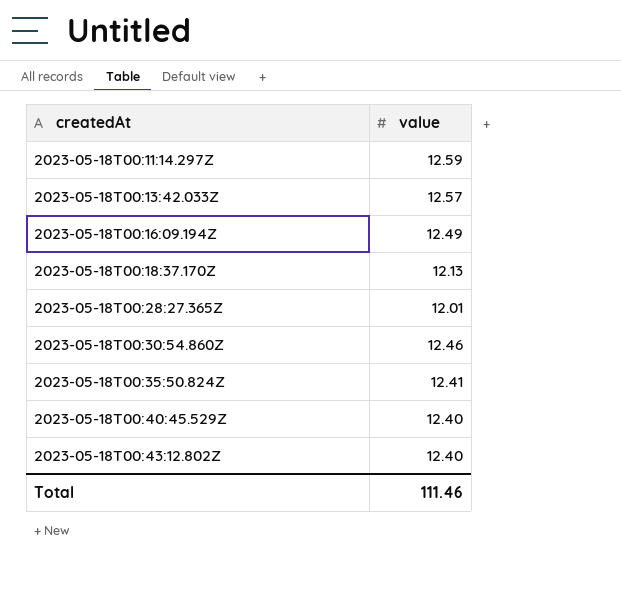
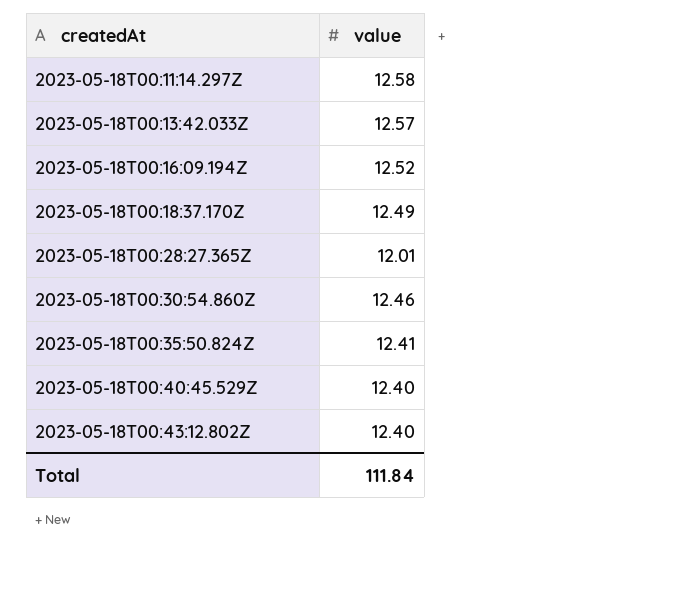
2023-05-18T00:11:14.297Z | value: 12.59 -> 12.58
2023-05-18T00:16:09.194Z | value: 12.49 -> 12.52
2023-05-18T00:18:37.170Z | value: 12.13 -> 12.49
Total | value: 111.46 -> 111.84

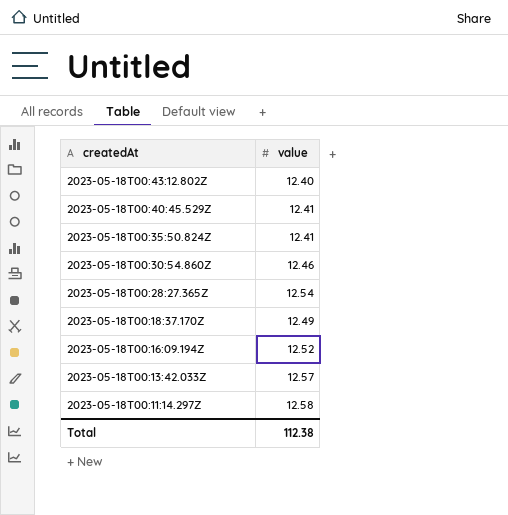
row order: createdAt ascending -> createdAt descending
2023-05-18T00:40:45.529Z | value: 12.40 -> 12.41
2023-05-18T00:28:27.365Z | value: 12.01 -> 12.54
Total | value: 111.84 -> 112.38

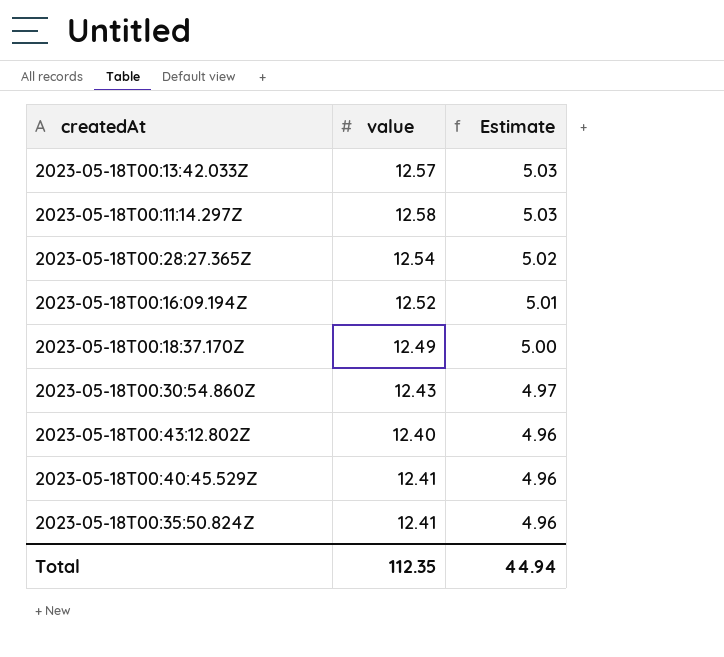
row order: createdAt descending -> Estimate descending
column Estimate | formula: none -> [value] * 0.4
2023-05-18T00:30:54.860Z | value: 12.46 -> 12.43
Total | value: 112.38 -> 112.35

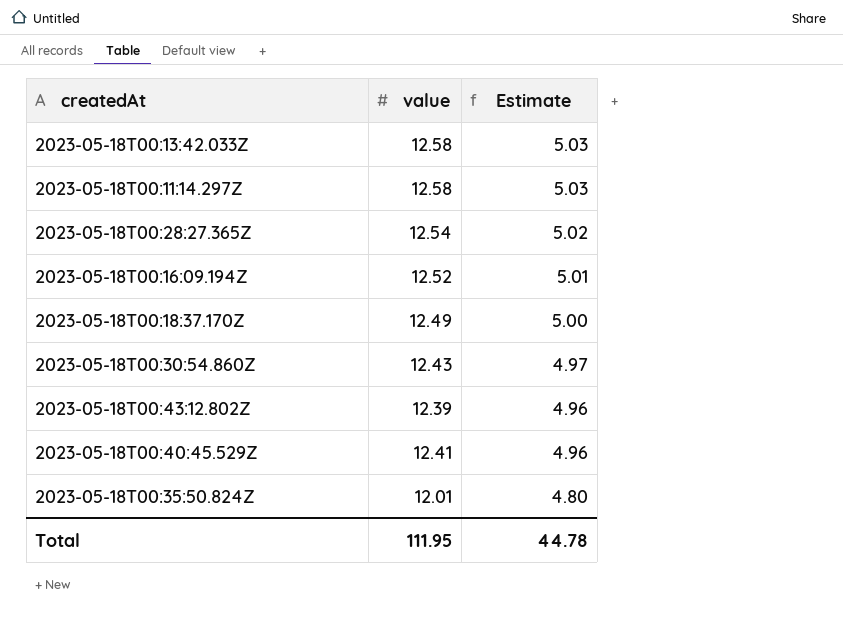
2023-05-18T00:13:42.033Z | value: 12.57 -> 12.58
2023-05-18T00:43:12.802Z | value: 12.40 -> 12.39
2023-05-18T00:35:50.824Z | value: 12.41 -> 12.01
2023-05-18T00:35:50.824Z | Estimate: 4.96 -> 4.80
Total | value: 112.35 -> 111.95
Total | Estimate: 44.94 -> 44.78

